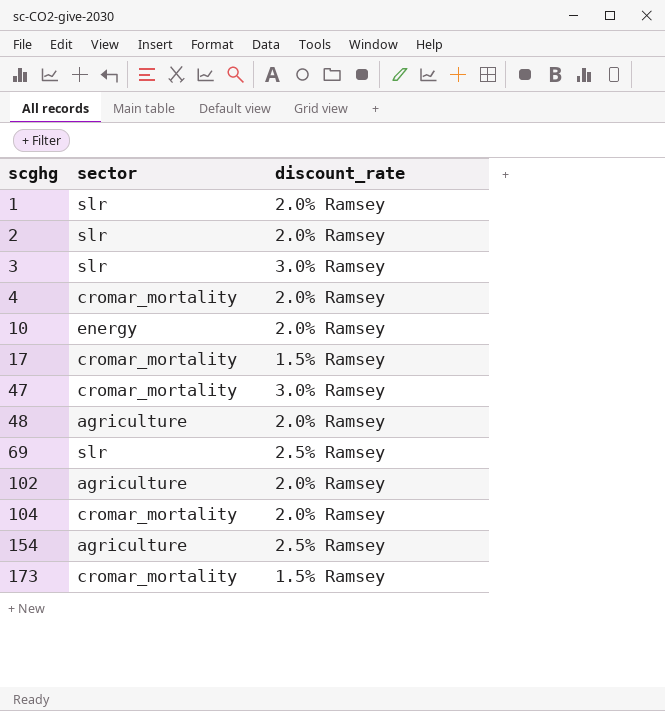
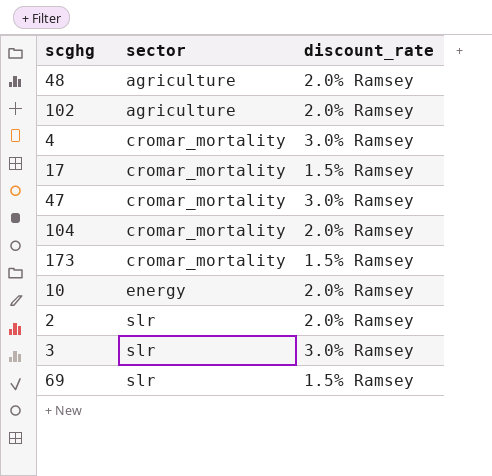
row order: scghg ascending -> sector ascending
row 1: slr | 2.0% Ramsey -> none
row 154: agriculture | 2.5% Ramsey -> none
4 | discount_rate: 2.0% Ramsey -> 3.0% Ramsey
69 | discount_rate: 2.5% Ramsey -> 1.5% Ramsey

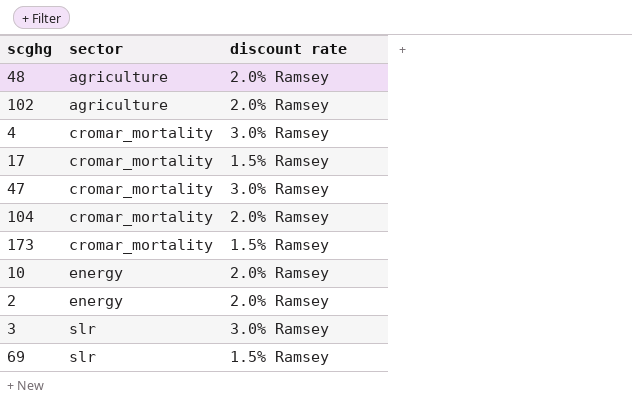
column name: discount_rate -> discount rate
2 | sector: slr -> energy

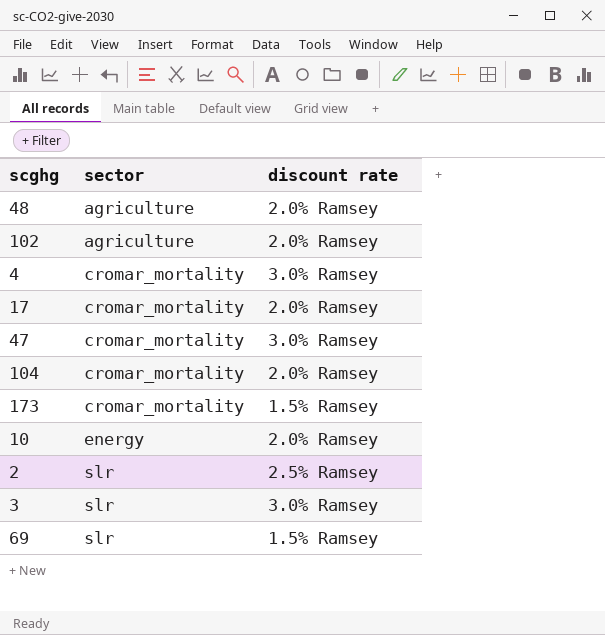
17 | discount rate: 1.5% Ramsey -> 2.0% Ramsey
2 | sector: energy -> slr
2 | discount rate: 2.0% Ramsey -> 2.5% Ramsey

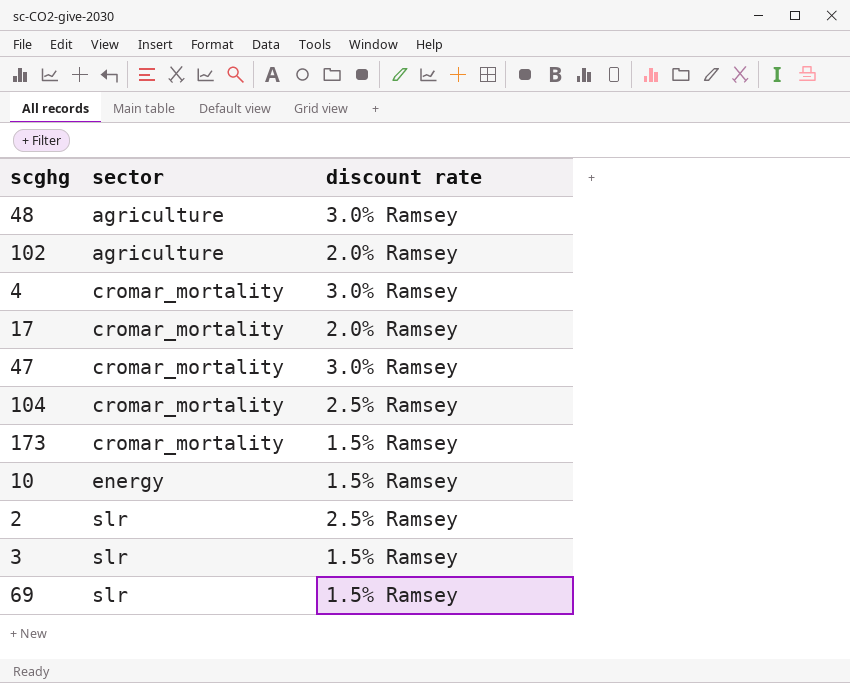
48 | discount rate: 2.0% Ramsey -> 3.0% Ramsey
104 | discount rate: 2.0% Ramsey -> 2.5% Ramsey
10 | discount rate: 2.0% Ramsey -> 1.5% Ramsey
3 | discount rate: 3.0% Ramsey -> 1.5% Ramsey

